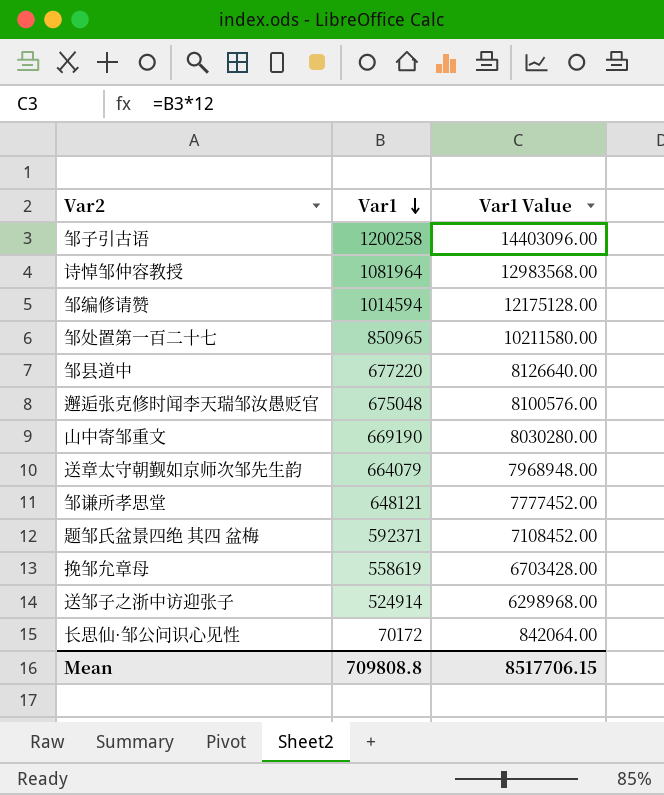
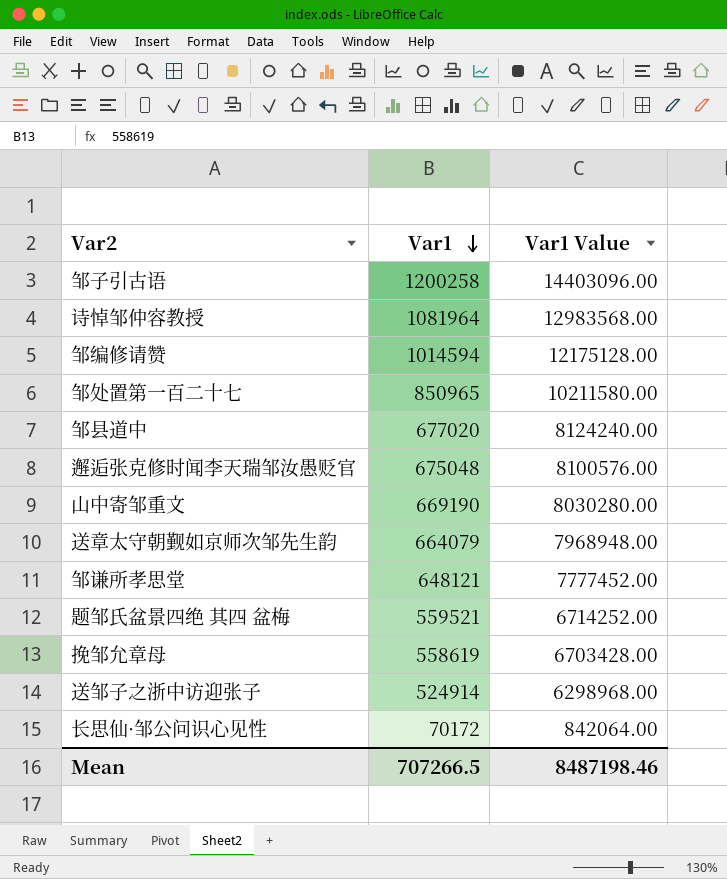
邹县道中 | Var1: 677220 -> 677020
邹县道中 | Var1 Value: 8126640.00 -> 8124240.00
题邹氏盆景四绝 其四 盆梅 | Var1: 592371 -> 559521
题邹氏盆景四绝 其四 盆梅 | Var1 Value: 7108452.00 -> 6714252.00
Mean | Var1: 709808.8 -> 707266.5
Mean | Var1 Value: 8517706.15 -> 8487198.46

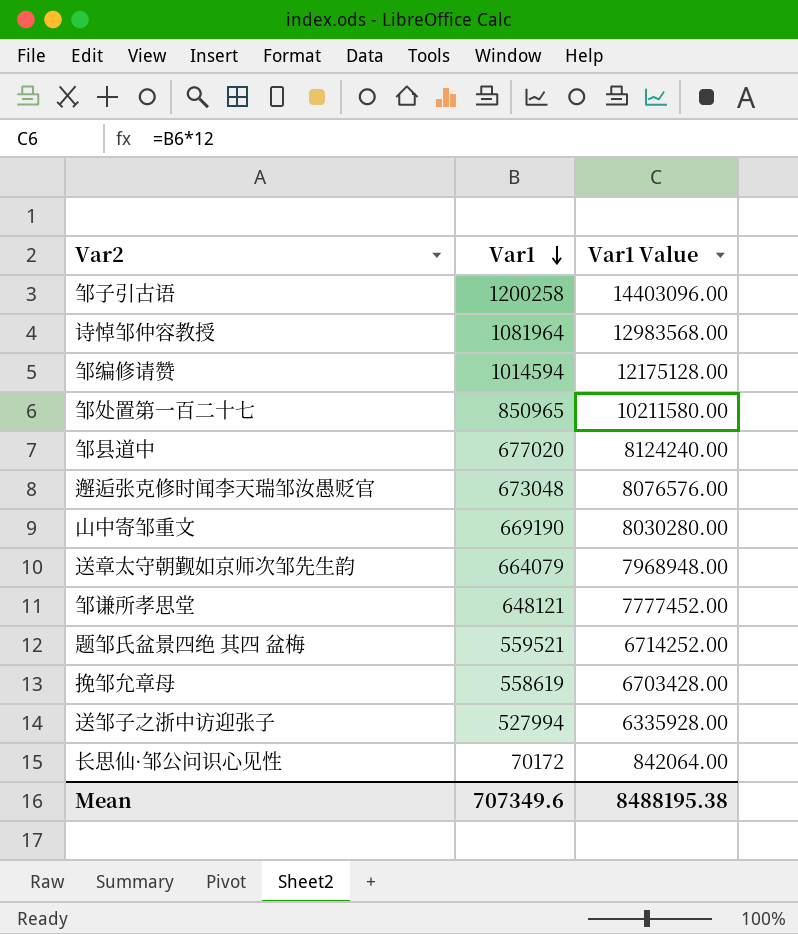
邂逅张克修时闻李天瑞邹汝愚贬官 | Var1: 675048 -> 673048
邂逅张克修时闻李天瑞邹汝愚贬官 | Var1 Value: 8100576.00 -> 8076576.00
送邹子之浙中访迎张子 | Var1: 524914 -> 527994
送邹子之浙中访迎张子 | Var1 Value: 6298968.00 -> 6335928.00
Mean | Var1: 707266.5 -> 707349.6
Mean | Var1 Value: 8487198.46 -> 8488195.38

